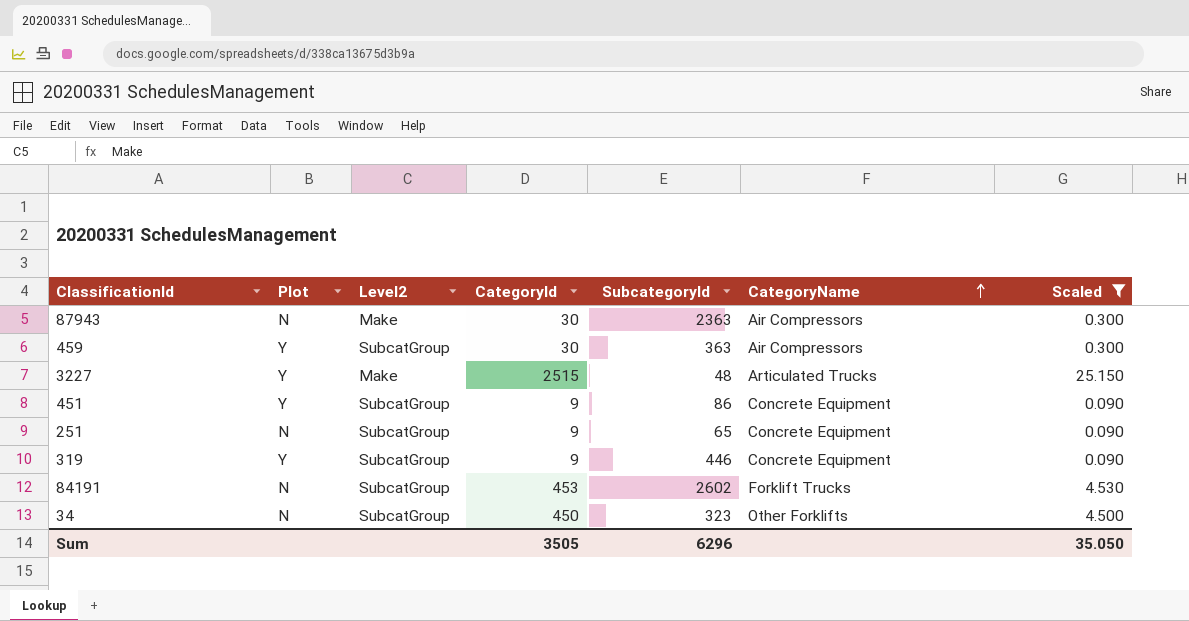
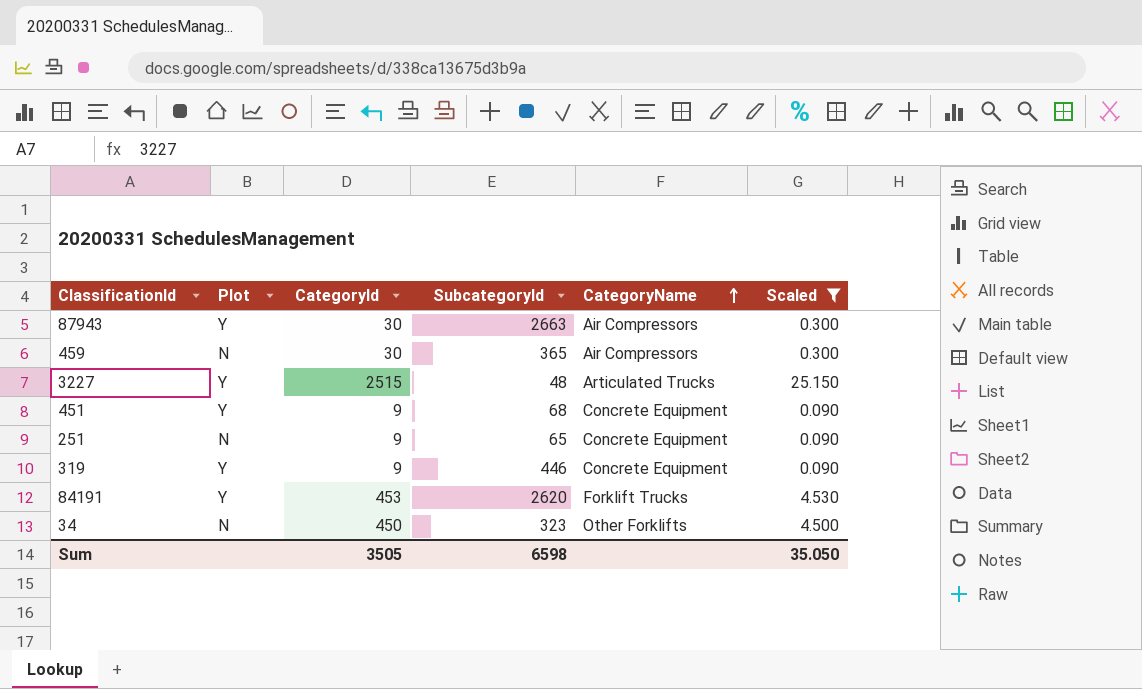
column Level2 | position: 3 -> none
87943 | Plot: N -> Y
87943 | SubcategoryId: 2363 -> 2663
459 | Plot: Y -> N
459 | SubcategoryId: 363 -> 365
451 | SubcategoryId: 86 -> 68
84191 | Plot: N -> Y
84191 | SubcategoryId: 2602 -> 2620
Sum | SubcategoryId: 6296 -> 6598

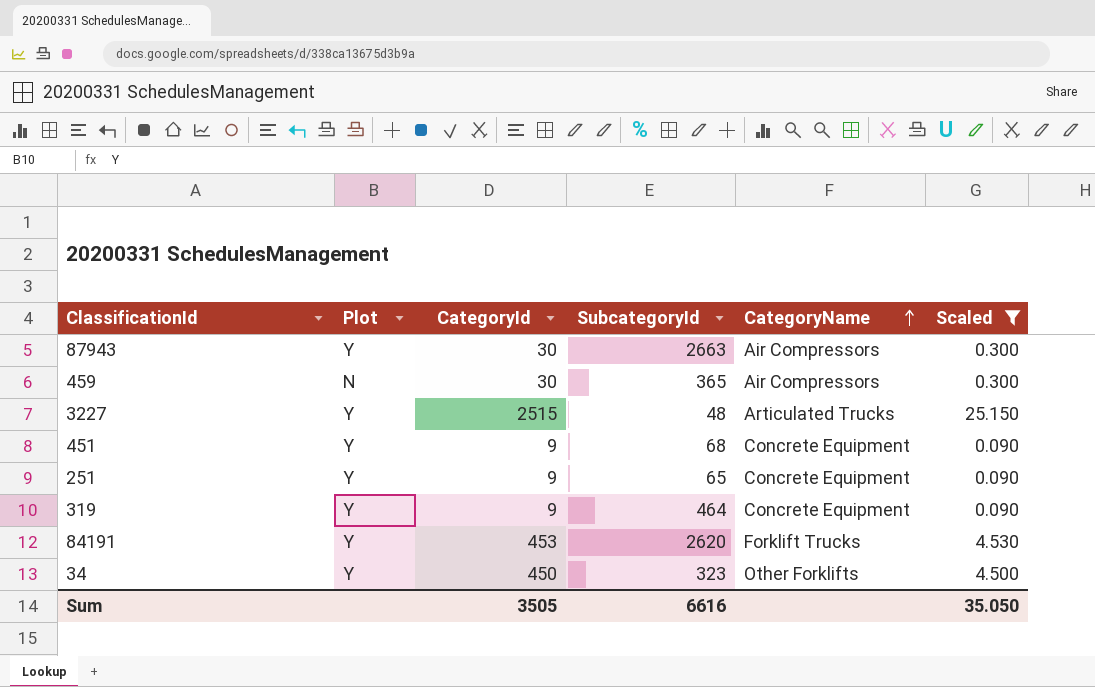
251 | Plot: N -> Y
319 | SubcategoryId: 446 -> 464
34 | Plot: N -> Y
Sum | SubcategoryId: 6598 -> 6616

